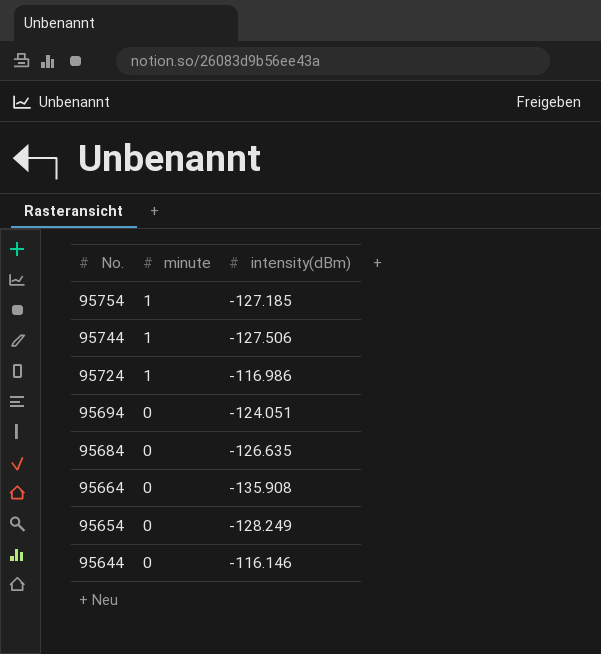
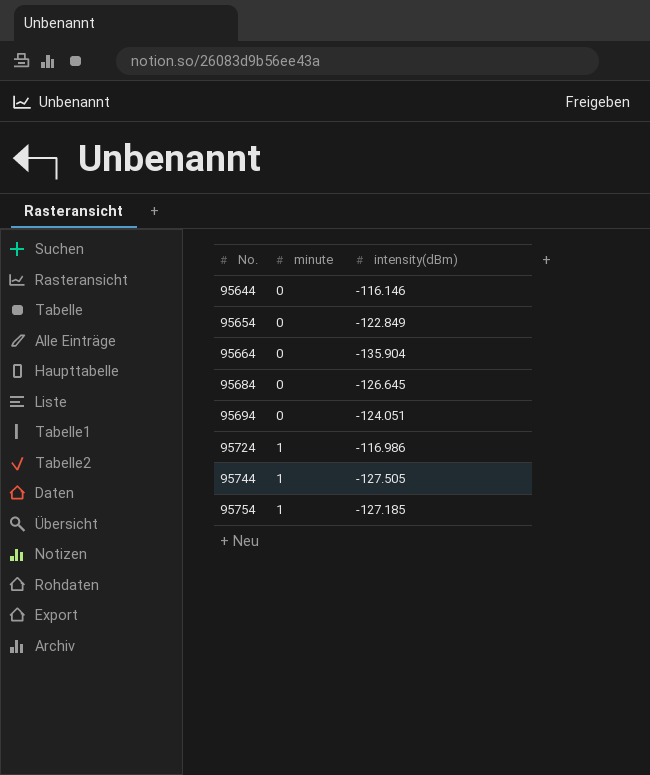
row order: No. descending -> No. ascending
95654 | intensity(dBm): -128.249 -> -122.849
95664 | intensity(dBm): -135.908 -> -135.904
95684 | intensity(dBm): -126.635 -> -126.645
95744 | intensity(dBm): -127.506 -> -127.505

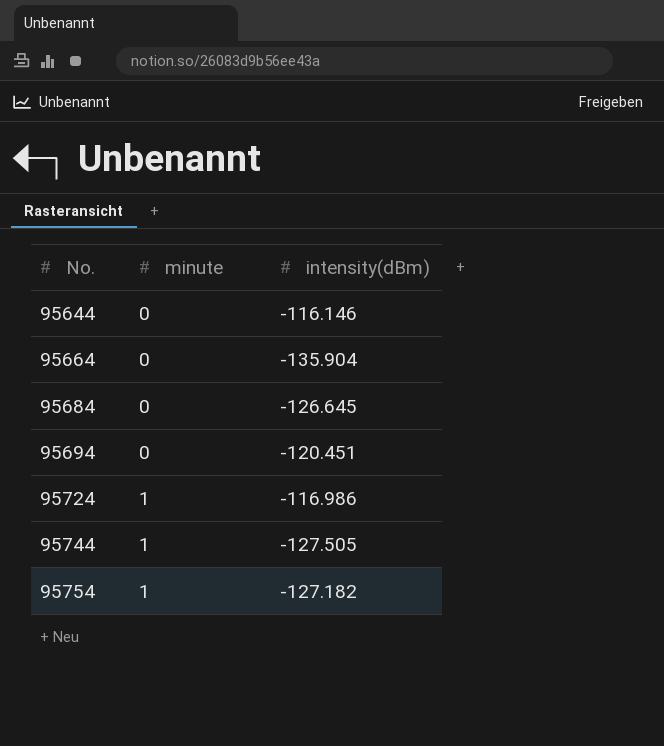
row 95654: 0 | -122.849 -> none
95694 | intensity(dBm): -124.051 -> -120.451
95754 | intensity(dBm): -127.185 -> -127.182

